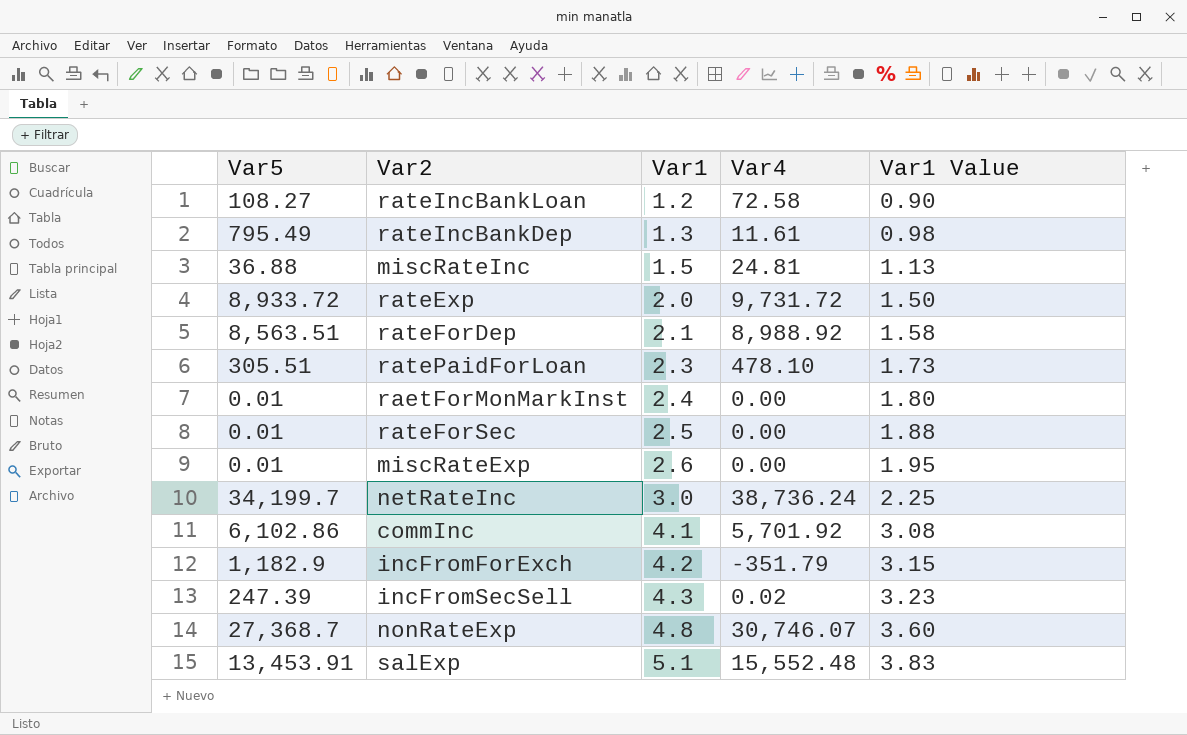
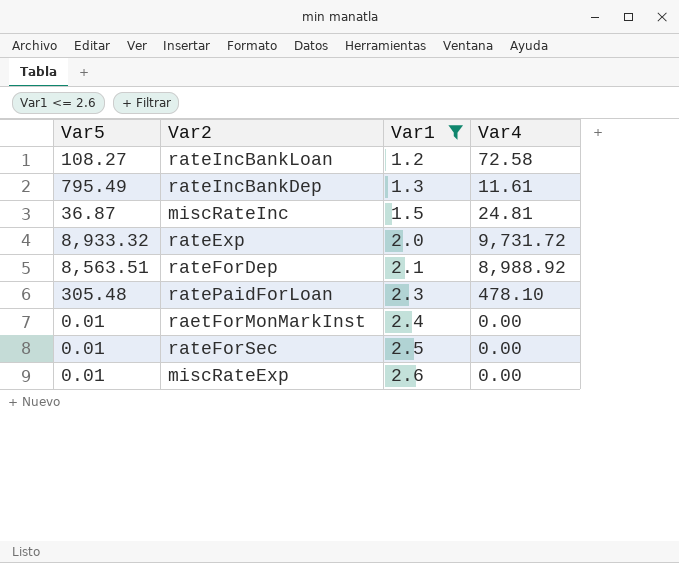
filter: none -> Var1 <= 2.6
column Var1 Value | formula: [Var1] * 0.75 -> none
miscRateInc | Var5: 36.88 -> 36.87
rateExp | Var5: 8,933.72 -> 8,933.32
ratePaidForLoan | Var5: 305.51 -> 305.48

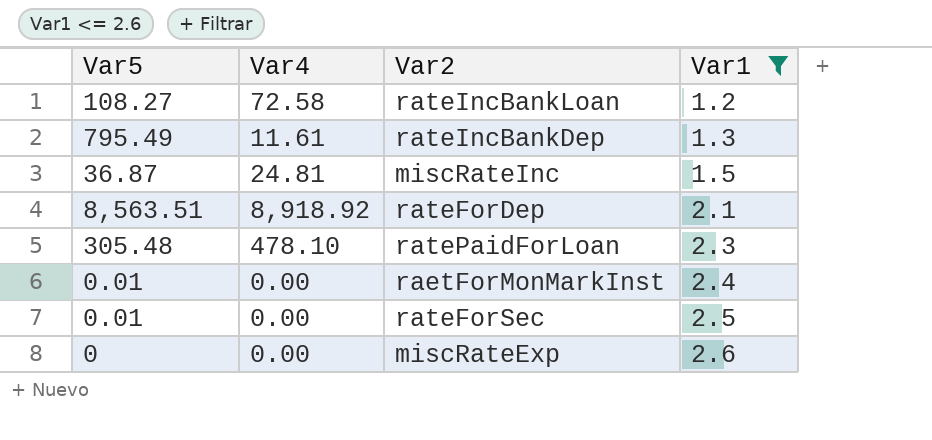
column Var4 | position: 4 -> 2
row rateExp: 8,933.32 | 2.0 | 9,731.72 -> none
rateForDep | Var4: 8,988.92 -> 8,918.92
miscRateExp | Var5: 0.01 -> 0

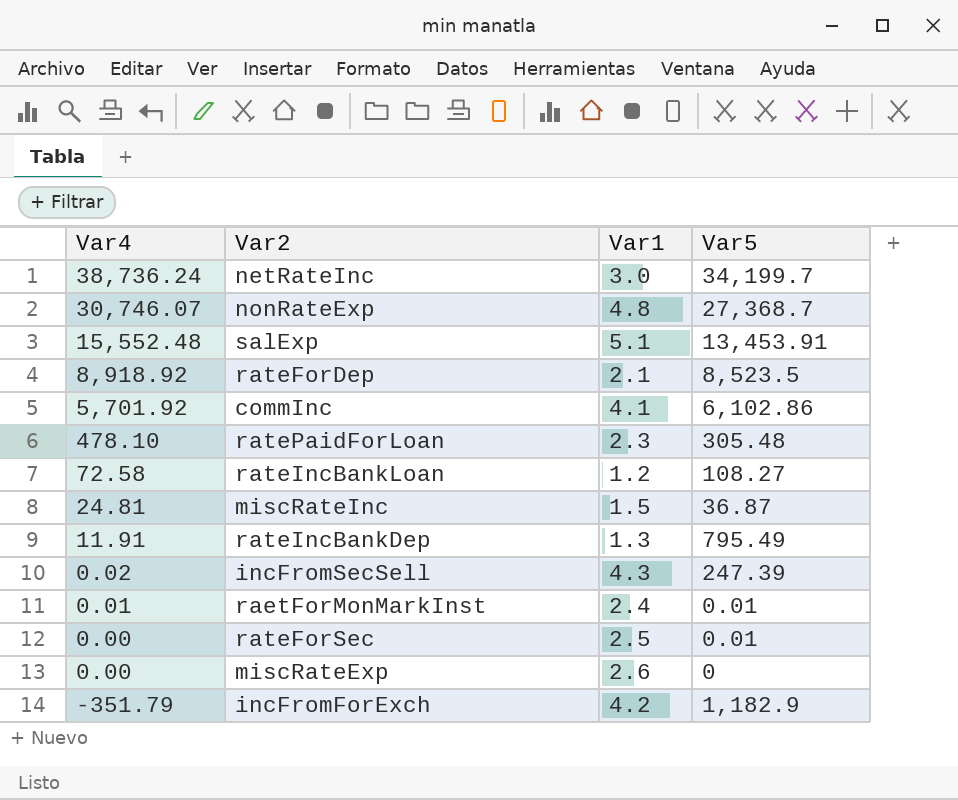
filter: Var1 <= 2.6 -> none
row order: Var1 ascending -> Var4 descending
column Var5 | position: 1 -> 4
rateForDep | Var5: 8,563.51 -> 8,523.5
rateIncBankDep | Var4: 11.61 -> 11.91
raetForMonMarkInst | Var4: 0.00 -> 0.01

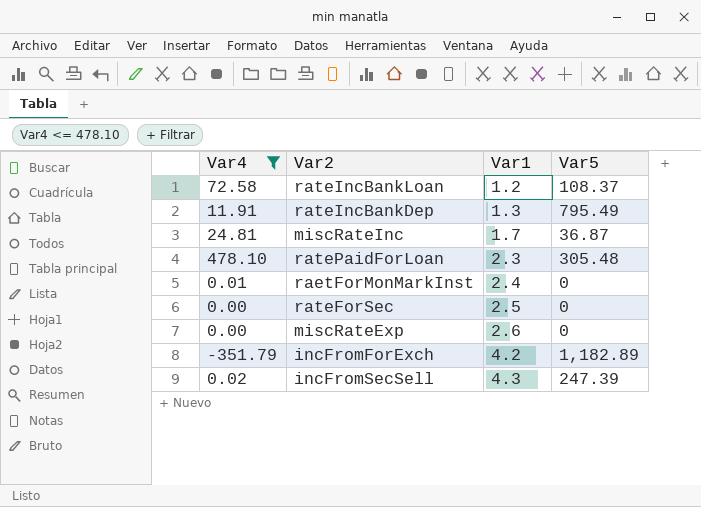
filter: none -> Var4 <= 478.10
row order: Var4 descending -> Var1 ascending
rateIncBankLoan | Var5: 108.27 -> 108.37
miscRateInc | Var1: 1.5 -> 1.7
raetForMonMarkInst | Var5: 0.01 -> 0
rateForSec | Var5: 0.01 -> 0
incFromForExch | Var5: 1,182.9 -> 1,182.89

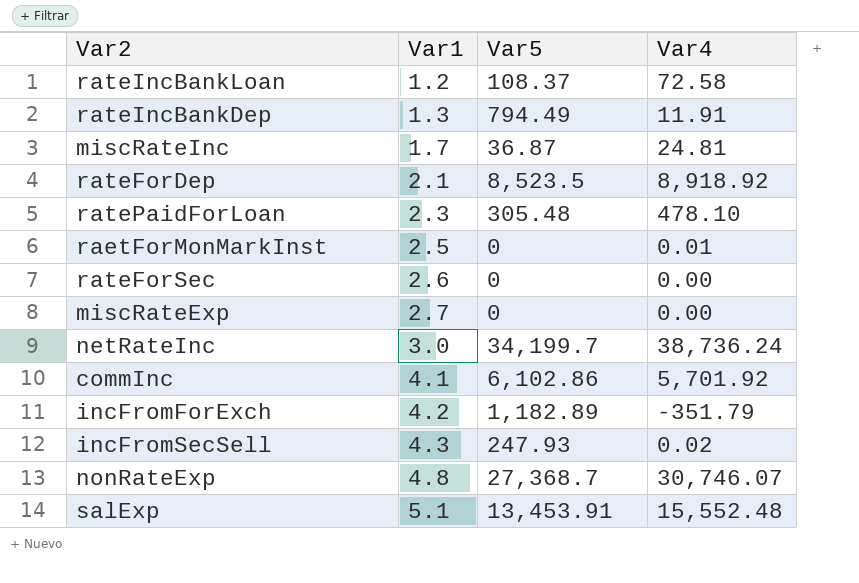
filter: Var4 <= 478.10 -> none
column Var4 | position: 1 -> 4
rateIncBankDep | Var5: 795.49 -> 794.49
raetForMonMarkInst | Var1: 2.4 -> 2.5
rateForSec | Var1: 2.5 -> 2.6
miscRateExp | Var1: 2.6 -> 2.7
incFromSecSell | Var5: 247.39 -> 247.93

